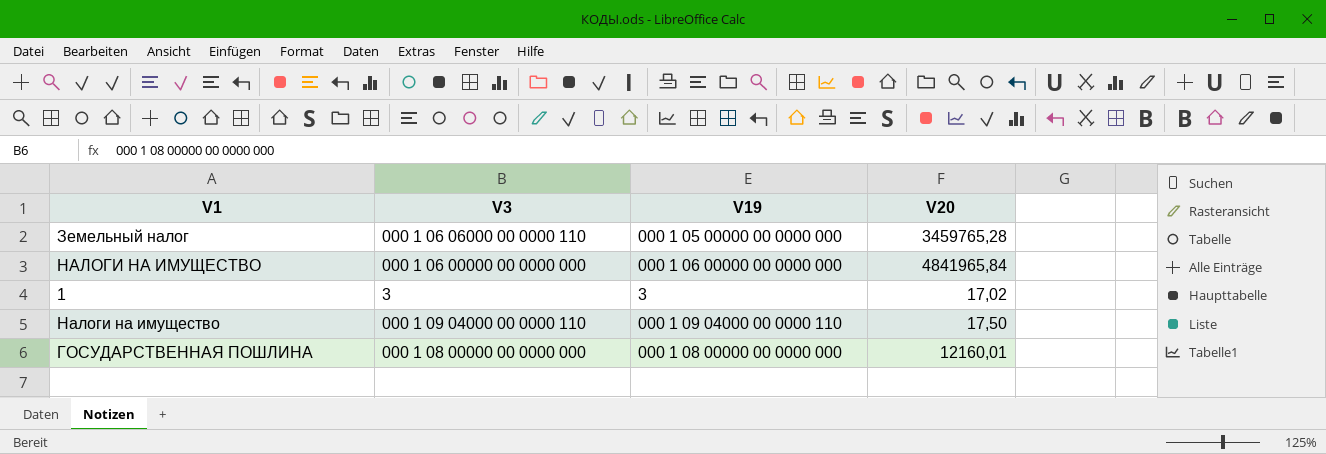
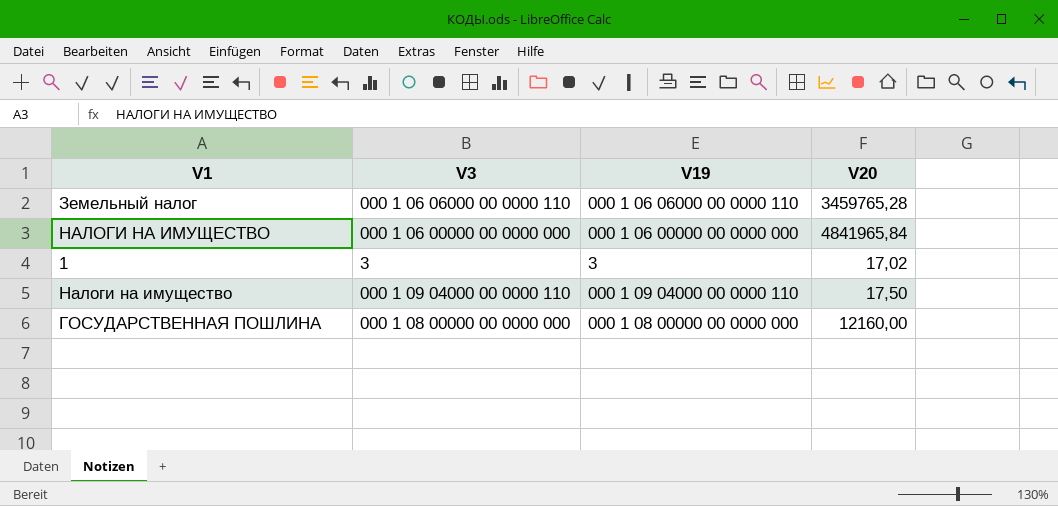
Земельный налог | V19: 000 1 05 00000 00 0000 000 -> 000 1 06 06000 00 0000 110
ГОСУДАРСТВЕННАЯ ПОШЛИНА | V20: 12160,01 -> 12160,00

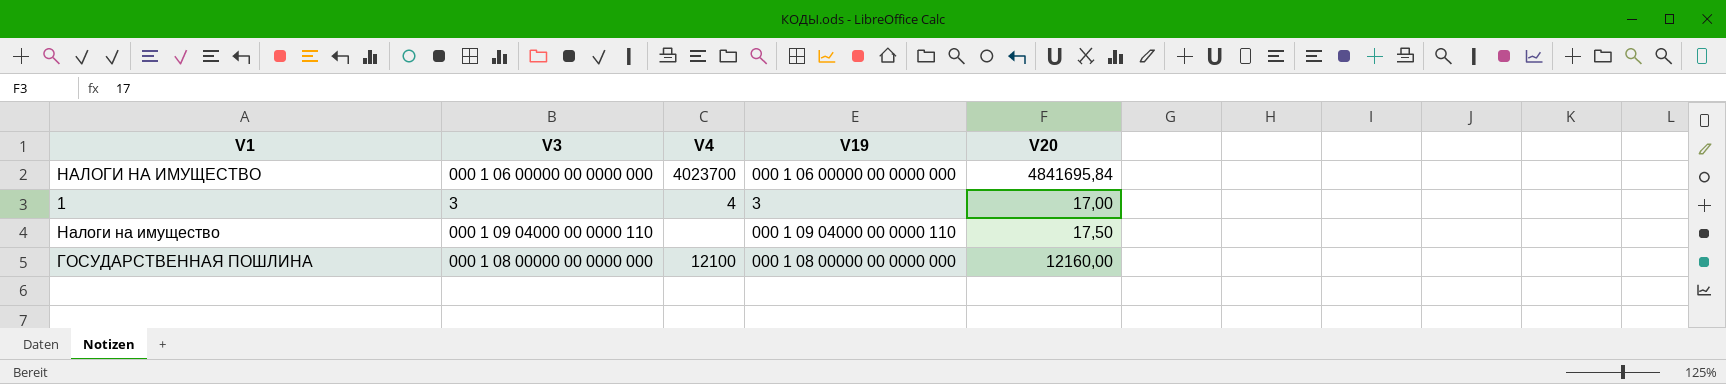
column V4 | position: none -> 3
row Земельный налог: 000 1 06 06000 00 0000 110 | 000 1 06 06000 00 0000 110 | 3459765,28 -> none
НАЛОГИ НА ИМУЩЕСТВО | V20: 4841965,84 -> 4841695,84
1 | V20: 17,02 -> 17,00

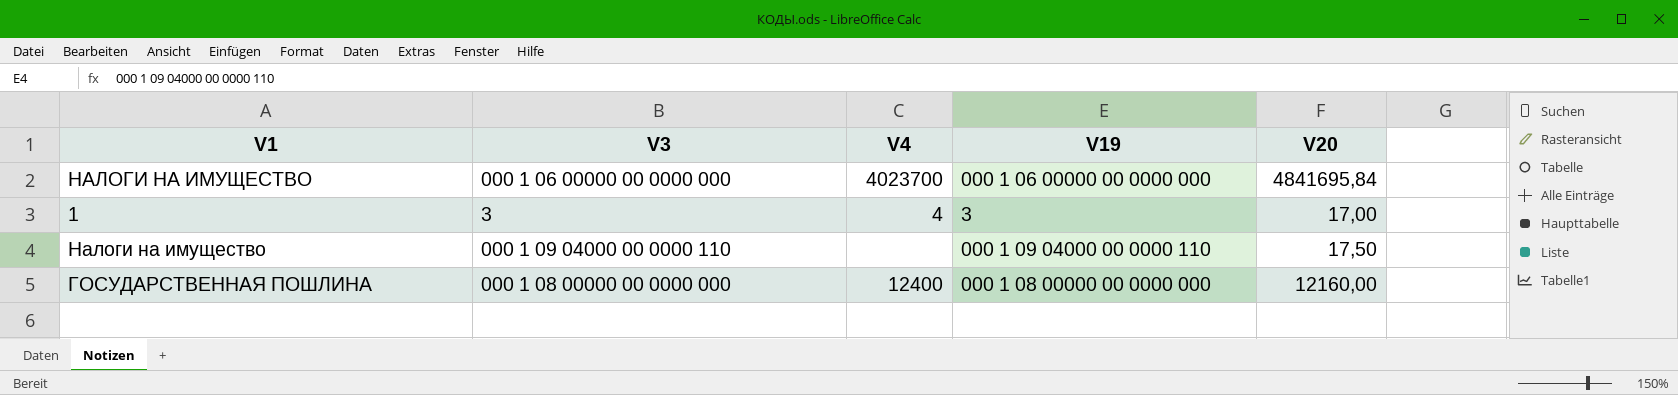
ГОСУДАРСТВЕННАЯ ПОШЛИНА | V4: 12100 -> 12400

